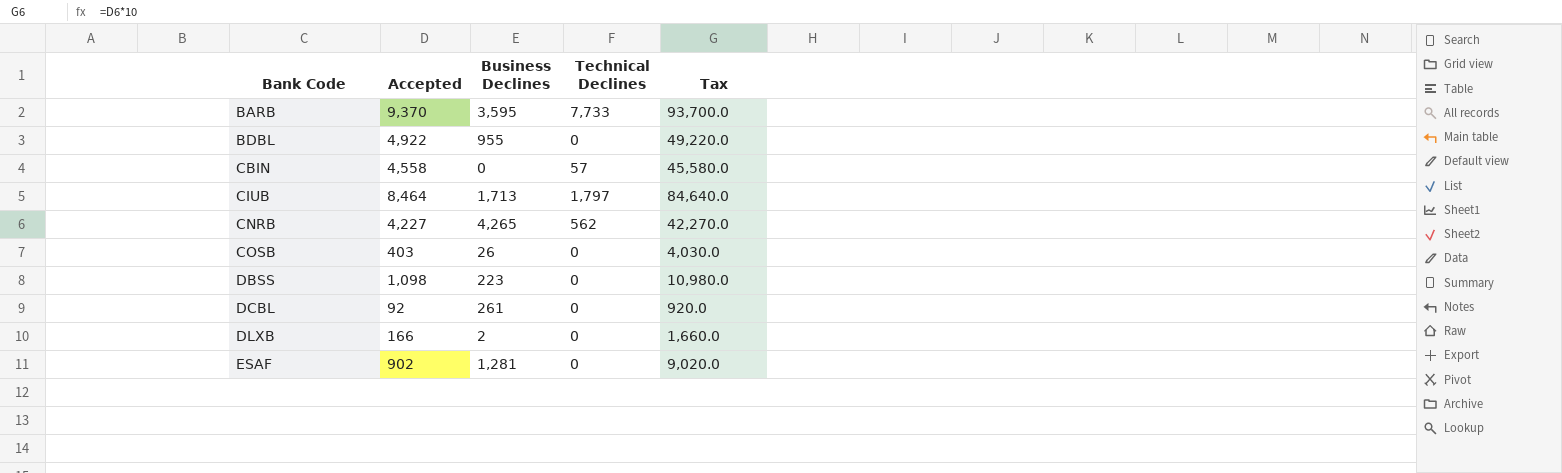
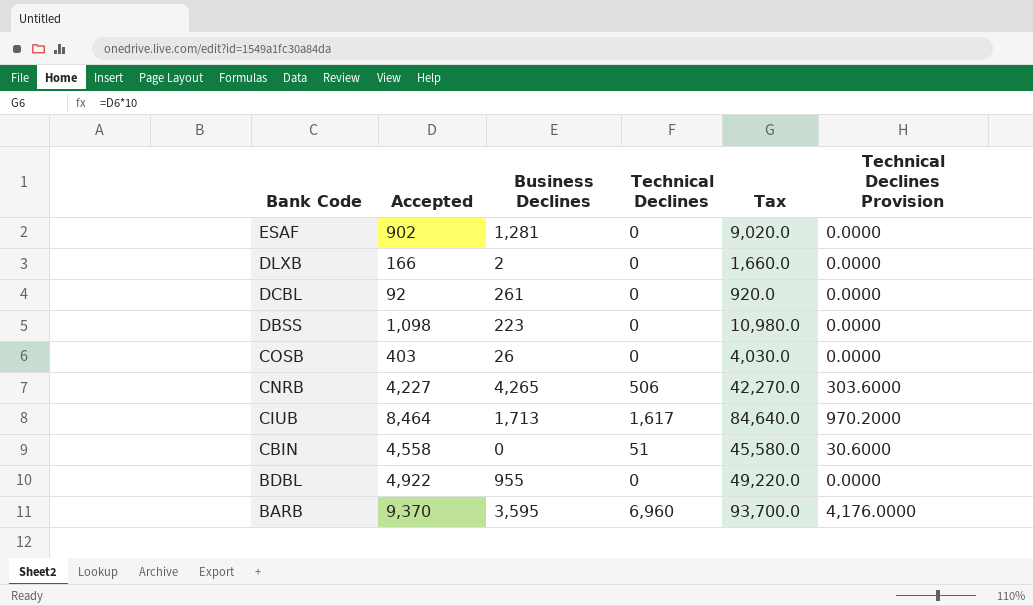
row order: Bank Code ascending -> Bank Code descending
column Technical Declines Provision | formula: none -> [Technical Declines] * 0.6
CNRB | Technical Declines: 562 -> 506
CIUB | Technical Declines: 1,797 -> 1,617
CBIN | Technical Declines: 57 -> 51
BARB | Technical Declines: 7,733 -> 6,960

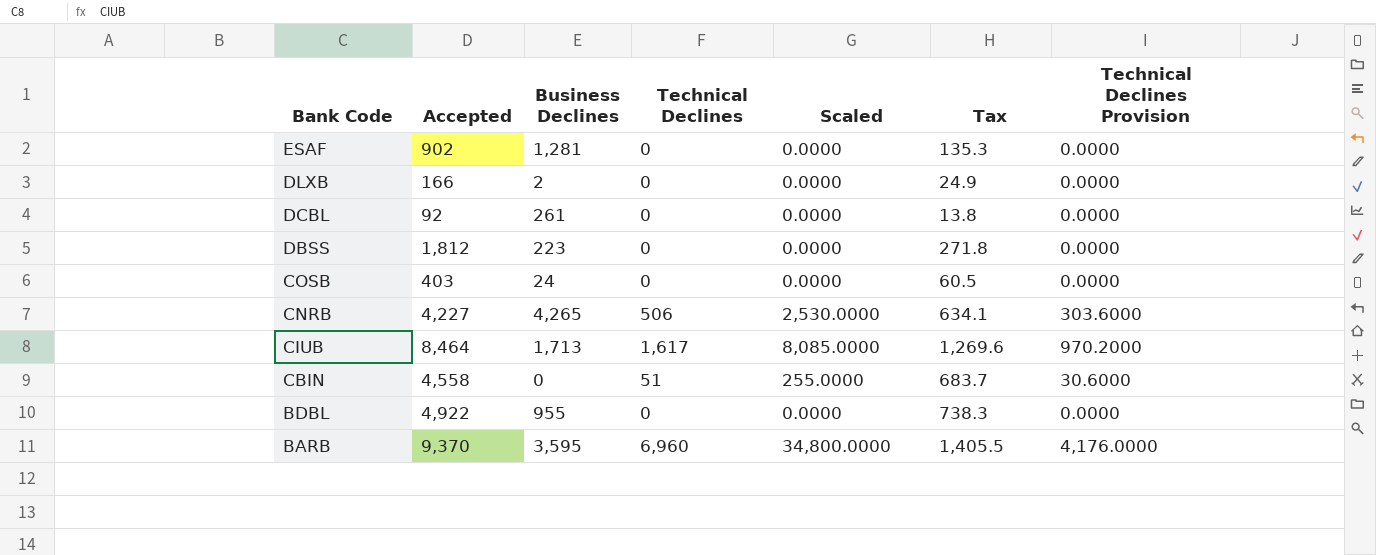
column Scaled | formula: none -> [Technical Declines] * 5
column Tax | formula: [Accepted] * 10 -> [Accepted] * 0.15
DBSS | Accepted: 1,098 -> 1,812
COSB | Business Declines: 26 -> 24

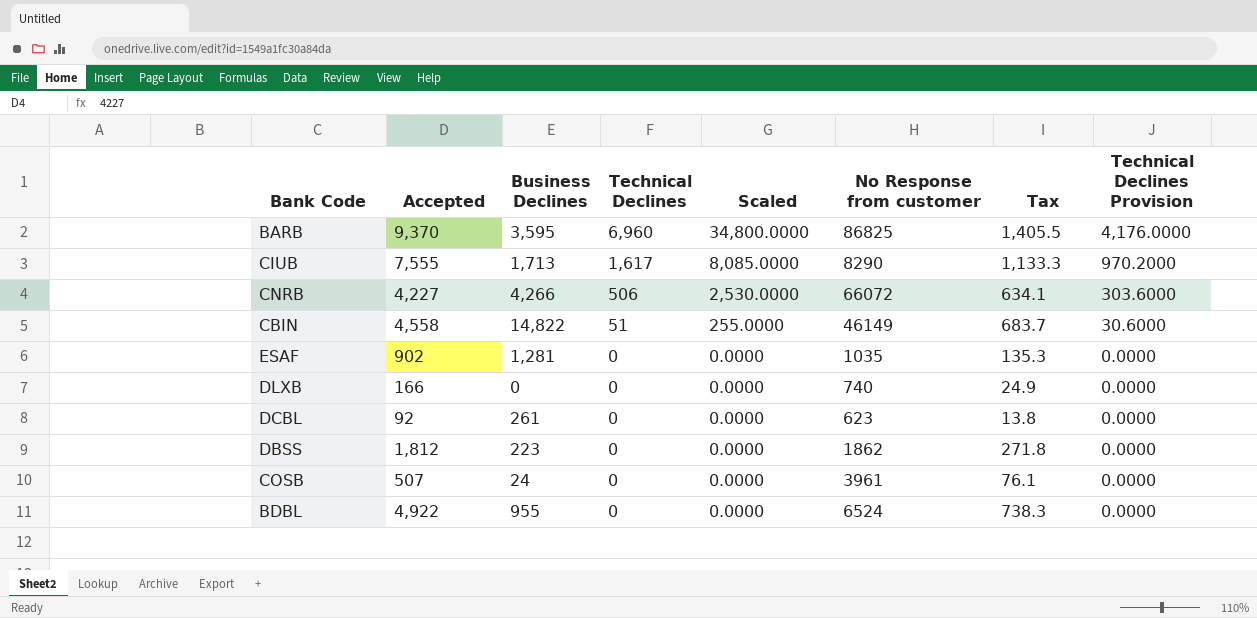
row order: Bank Code descending -> Technical Declines descending
column No Response from customer | position: none -> 6
CIUB | Accepted: 8,464 -> 7,555
CIUB | Tax: 1,269.6 -> 1,133.3
CNRB | Business Declines: 4,265 -> 4,266
CBIN | Business Declines: 0 -> 14,822
DLXB | Business Declines: 2 -> 0
COSB | Accepted: 403 -> 507
COSB | Tax: 60.5 -> 76.1

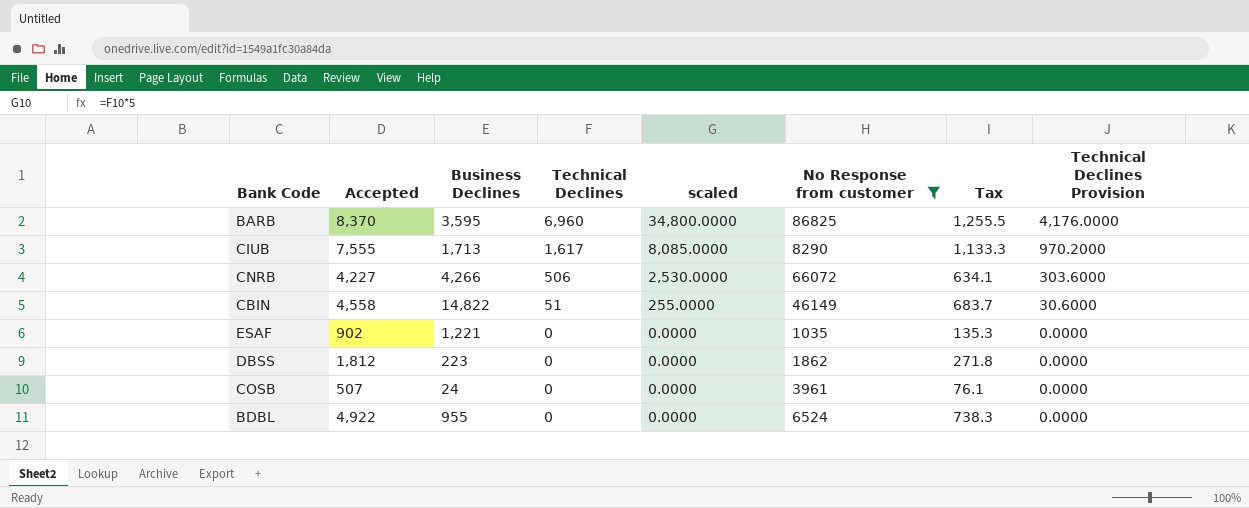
filter: none -> No Response from customer >= 1035
column name: Scaled -> scaled
BARB | Accepted: 9,370 -> 8,370
BARB | Tax: 1,405.5 -> 1,255.5
ESAF | Business Declines: 1,281 -> 1,221

